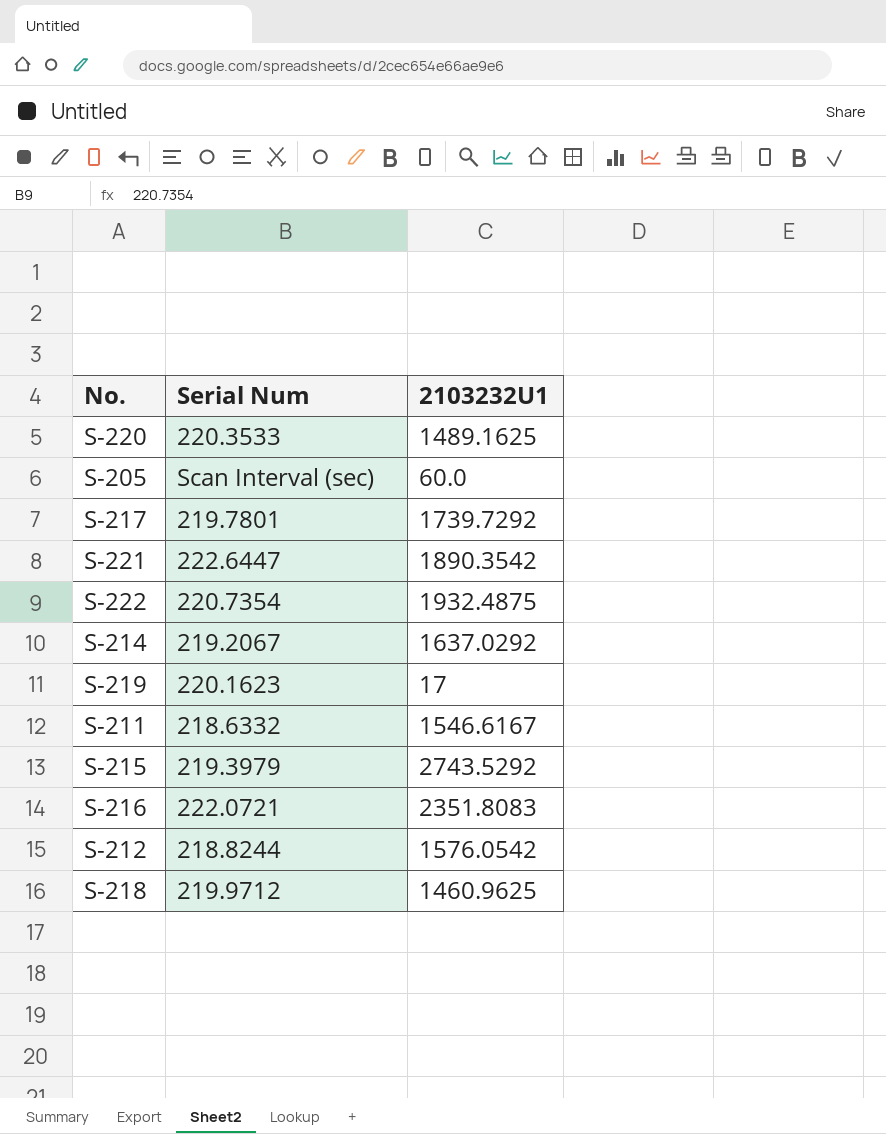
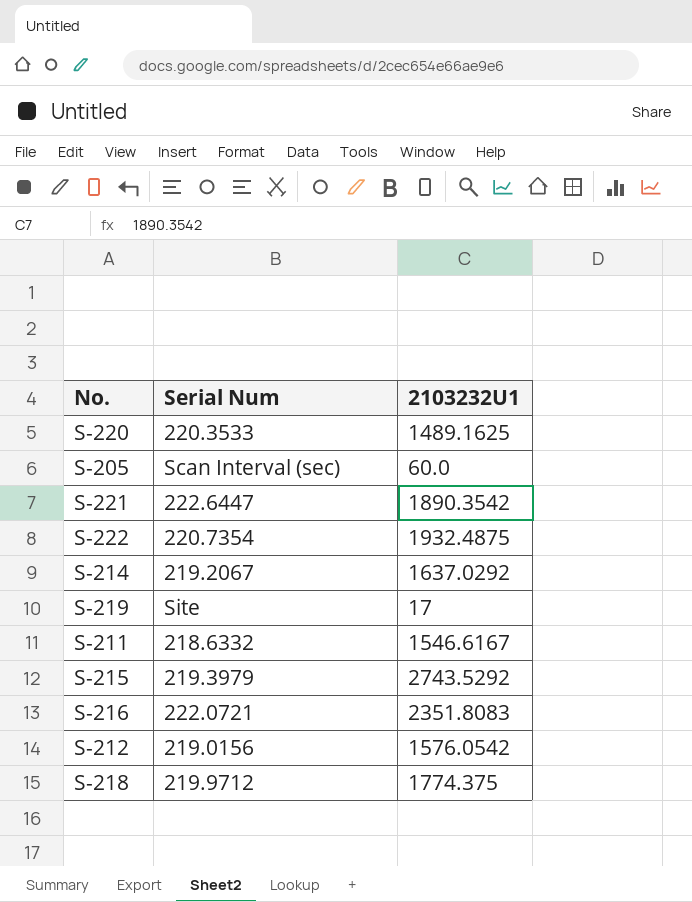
row S-217: 219.7801 | 1739.7292 -> none
S-219 | Serial Num: 220.1623 -> Site
S-212 | Serial Num: 218.8244 -> 219.0156
S-218 | 2103232U1: 1460.9625 -> 1774.375

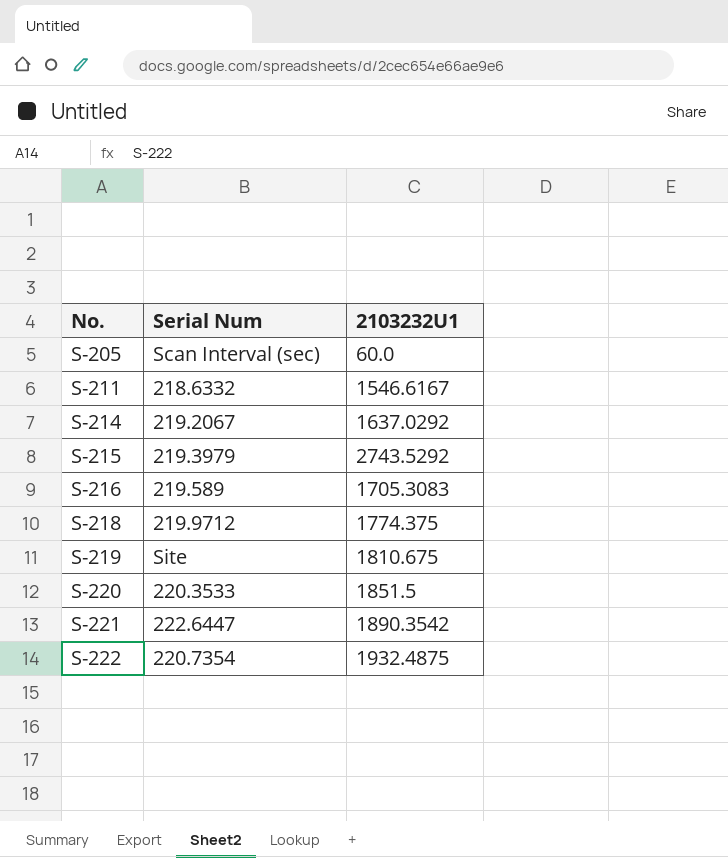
row order: none -> No. ascending
row S-212: 219.0156 | 1576.0542 -> none
S-216 | Serial Num: 222.0721 -> 219.589
S-216 | 2103232U1: 2351.8083 -> 1705.3083
S-219 | 2103232U1: 17 -> 1810.675
S-220 | 2103232U1: 1489.1625 -> 1851.5

